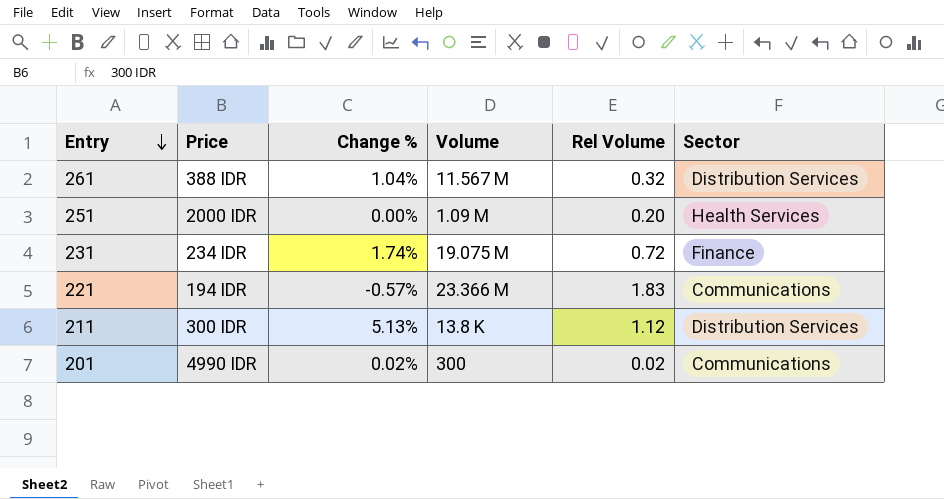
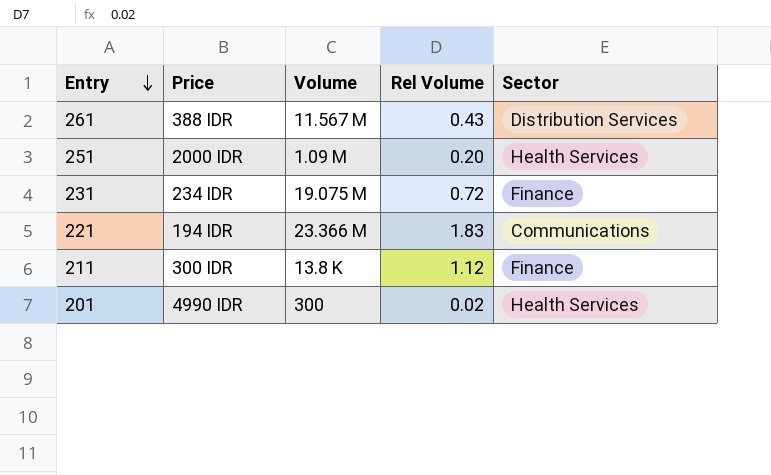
column Change % | position: 3 -> none
261 | Rel Volume: 0.32 -> 0.43
211 | Sector: Distribution Services -> Finance
201 | Sector: Communications -> Health Services

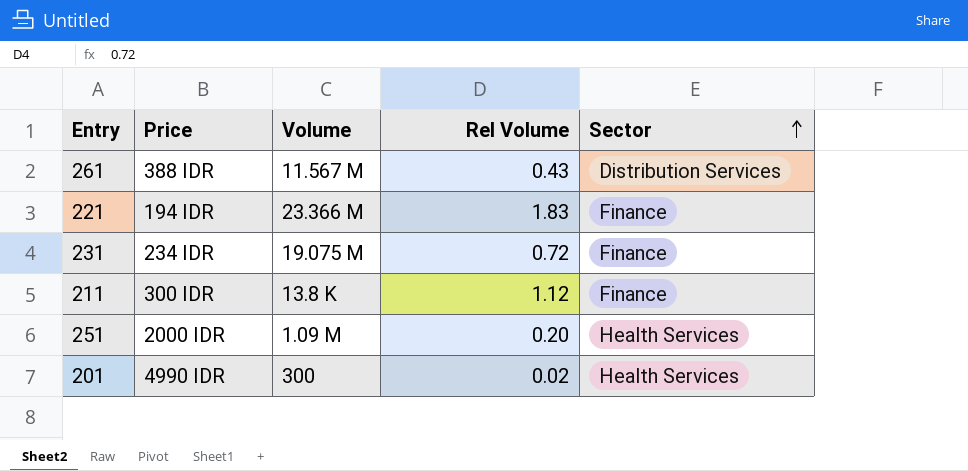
row order: Entry descending -> Sector ascending
221 | Sector: Communications -> Finance

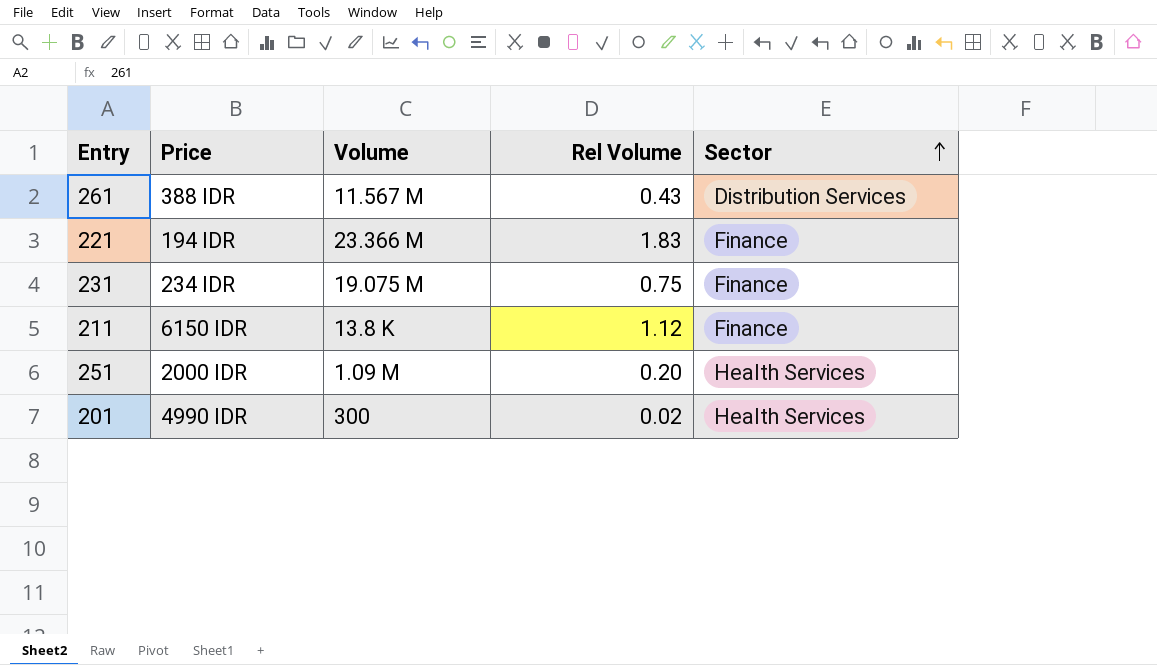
231 | Rel Volume: 0.72 -> 0.75
211 | Price: 300 IDR -> 6150 IDR

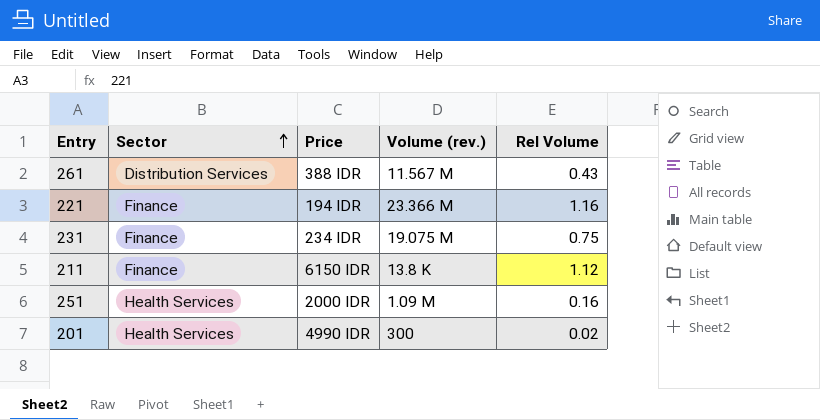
column Sector | position: 5 -> 2
column name: Volume -> Volume (rev.)
221 | Rel Volume: 1.83 -> 1.16
251 | Rel Volume: 0.20 -> 0.16

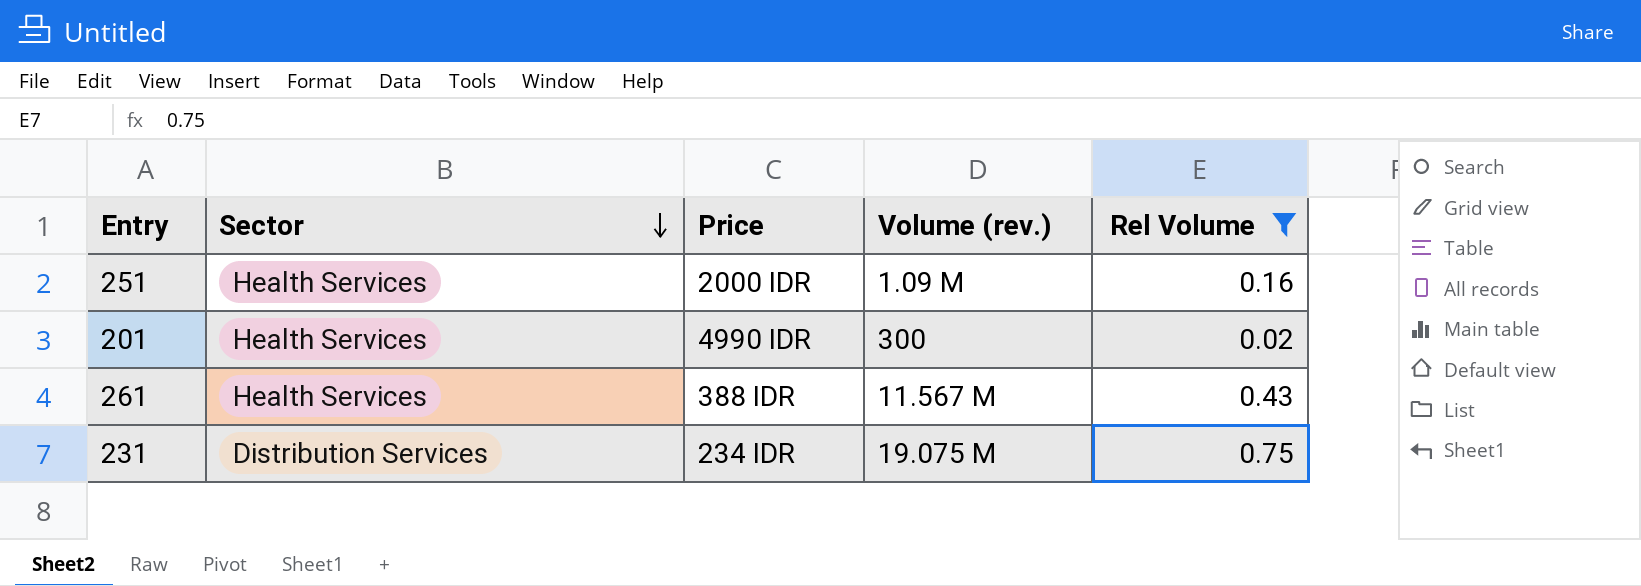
filter: none -> Rel Volume <= 0.75
row order: Sector ascending -> Sector descending
261 | Sector: Distribution Services -> Health Services
231 | Sector: Finance -> Distribution Services

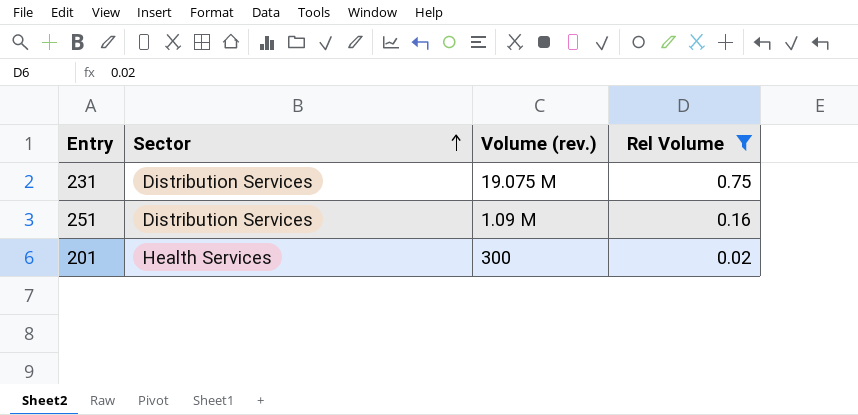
row order: Sector descending -> Sector ascending
column Price | position: 3 -> none
row 261: Health Services | 388 IDR | 11.567 M | 0.43 -> none
251 | Sector: Health Services -> Distribution Services

